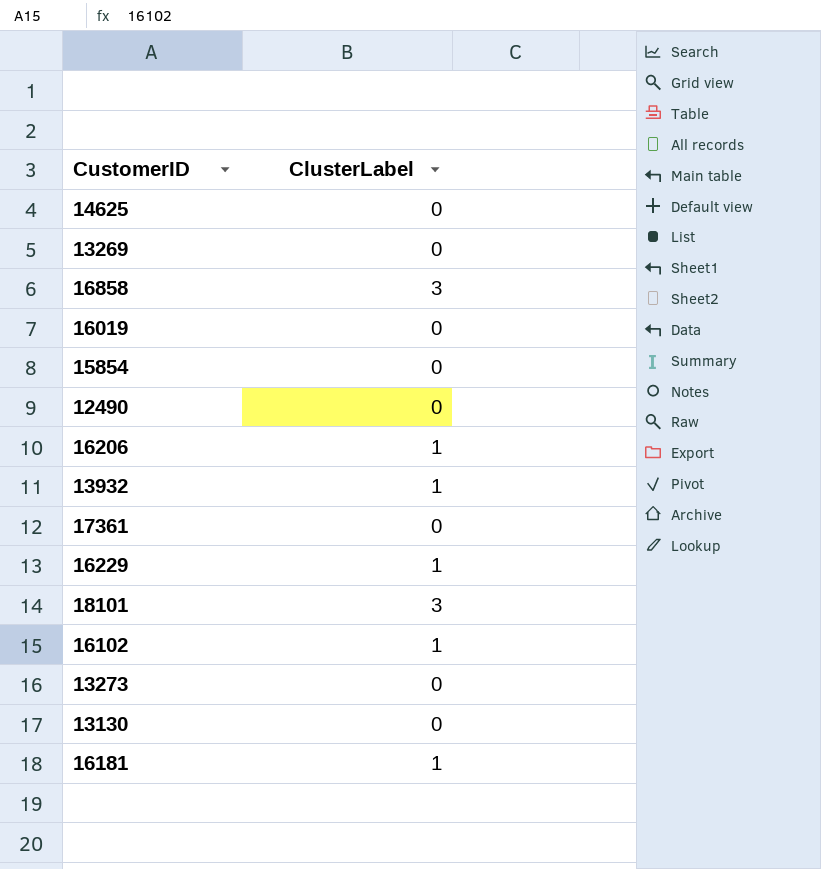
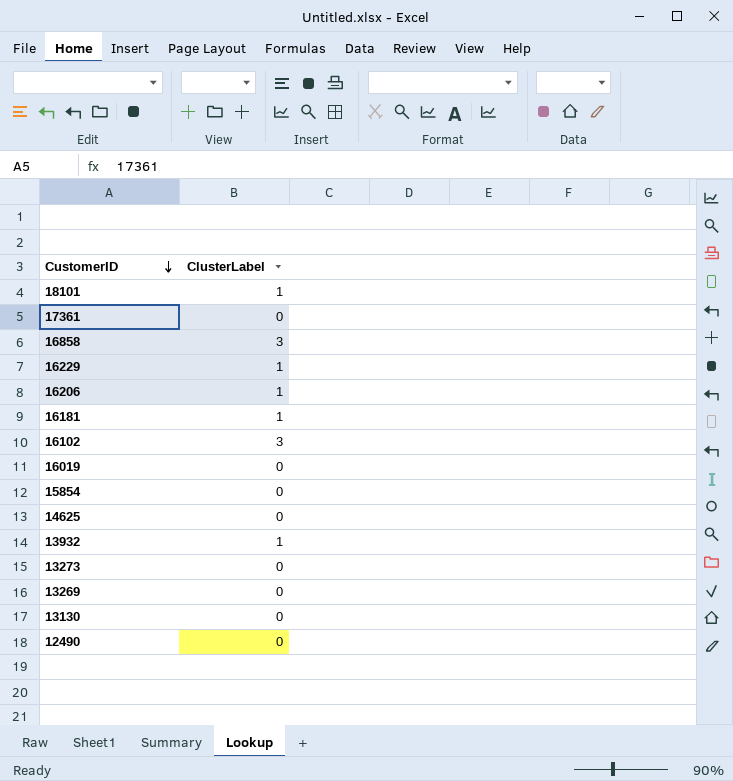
row order: none -> CustomerID descending
18101 | ClusterLabel: 3 -> 1
16102 | ClusterLabel: 1 -> 3

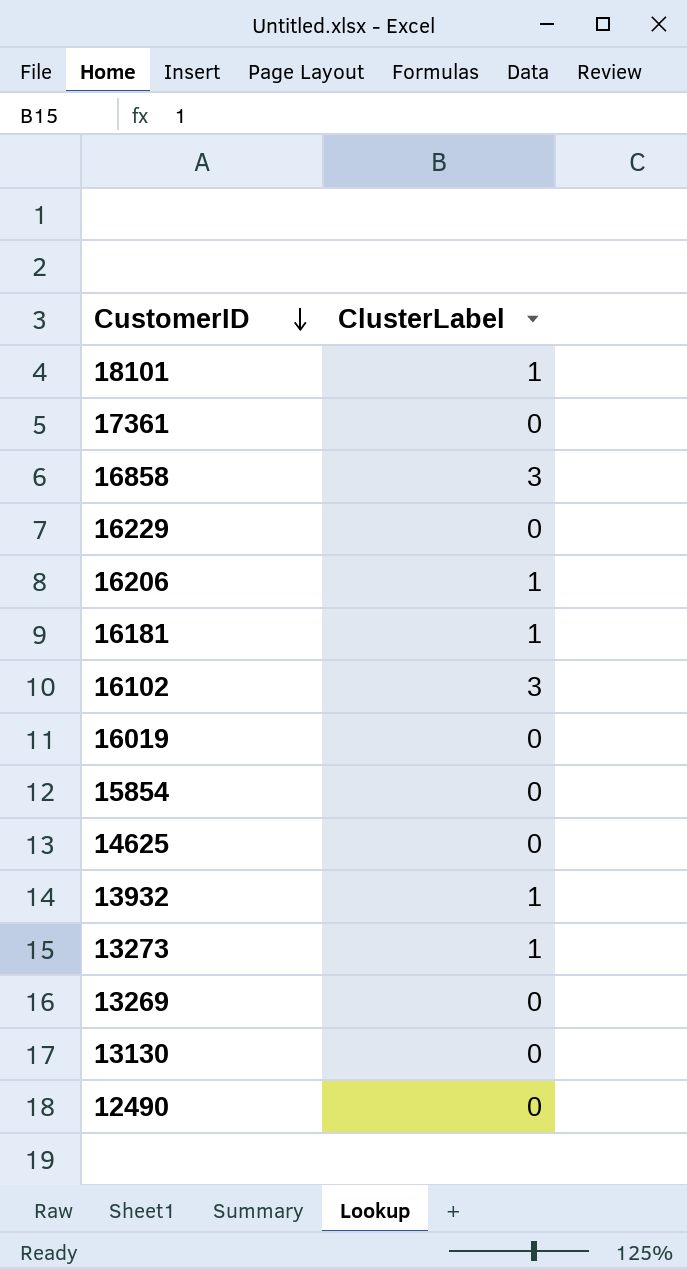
16229 | ClusterLabel: 1 -> 0
13273 | ClusterLabel: 0 -> 1

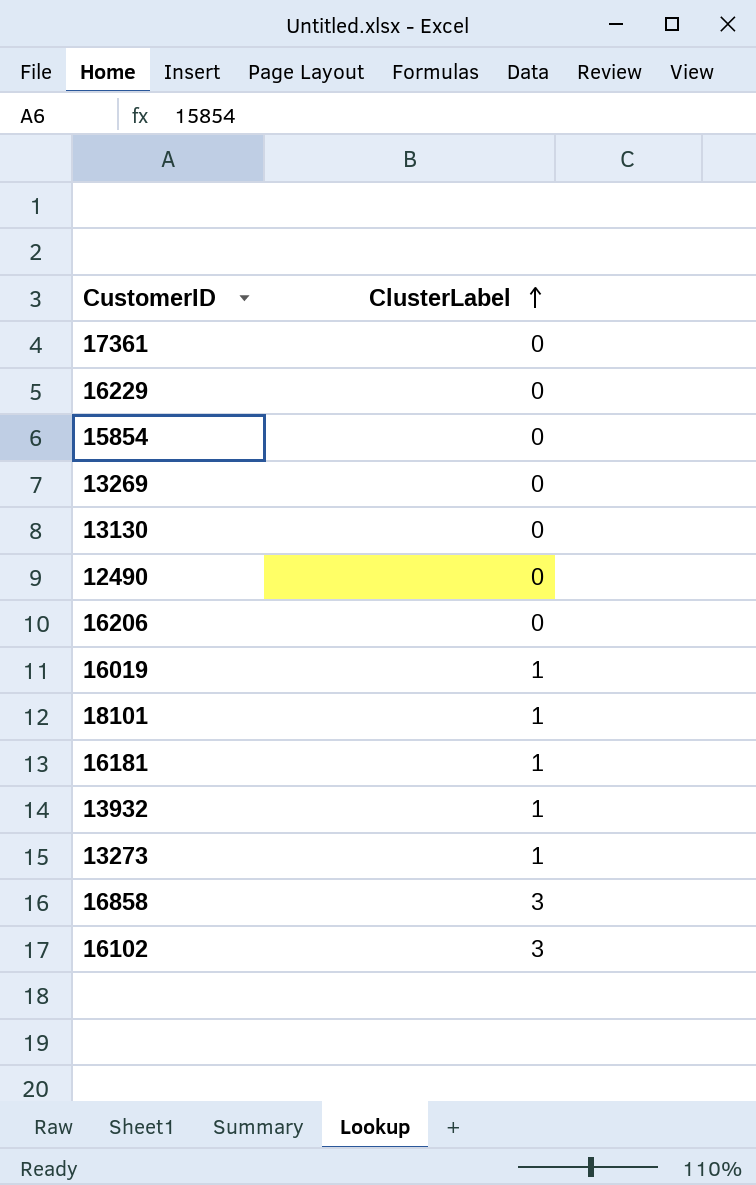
row order: CustomerID descending -> ClusterLabel ascending
row 14625: 0 -> none
16206 | ClusterLabel: 1 -> 0
16019 | ClusterLabel: 0 -> 1

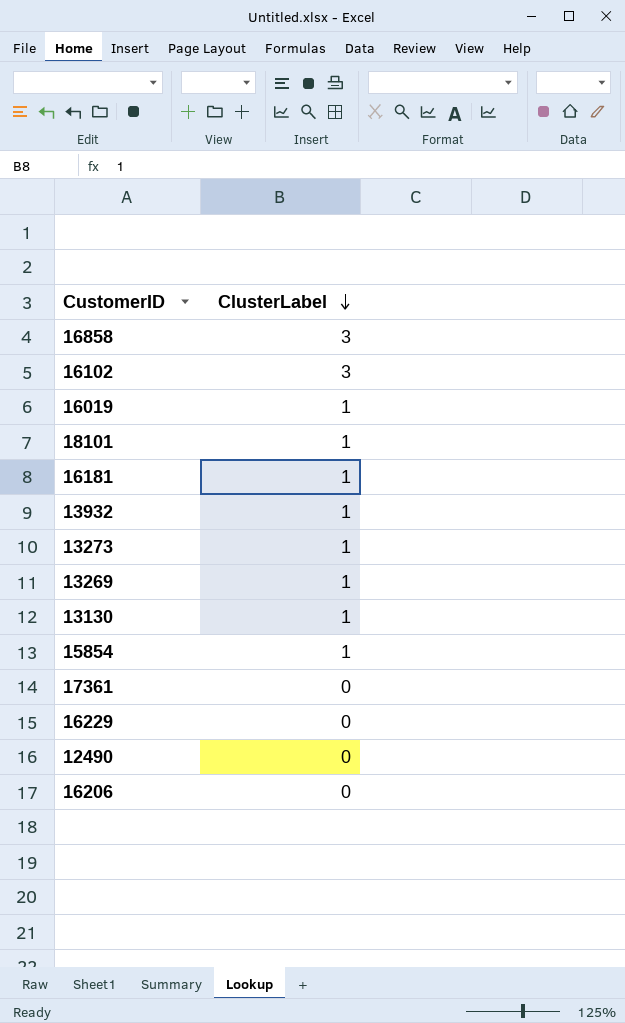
row order: ClusterLabel ascending -> ClusterLabel descending
13269 | ClusterLabel: 0 -> 1
13130 | ClusterLabel: 0 -> 1
15854 | ClusterLabel: 0 -> 1

